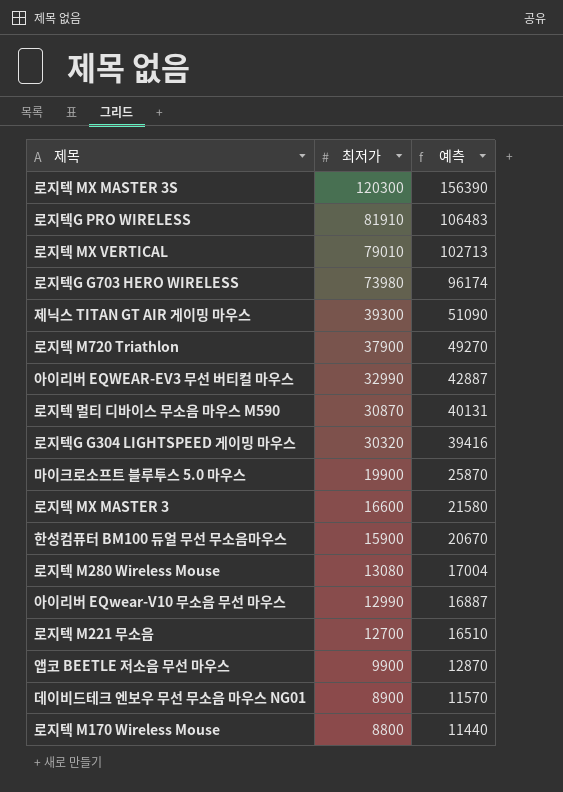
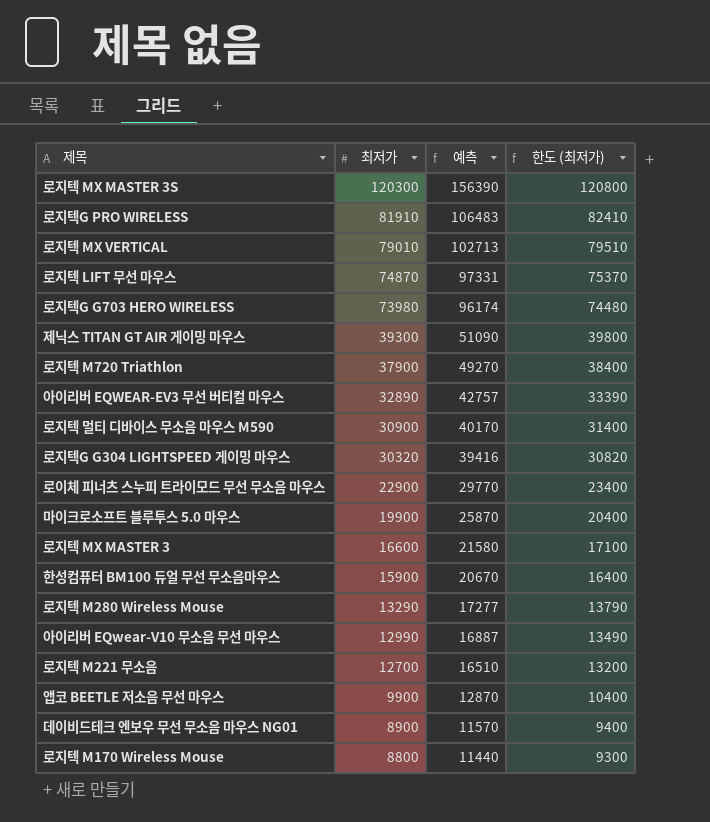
column 한도 (최저가) | formula: none -> [최저가] + 500
row 로지텍 LIFT 무선 마우스: none -> 74870 | 97331 | 75370
아이리버 EQWEAR-EV3 무선 버티컬 마우스 | 최저가: 32990 -> 32890
아이리버 EQWEAR-EV3 무선 버티컬 마우스 | 예측: 42887 -> 42757
로지텍 멀티 디바이스 무소음 마우스 M590 | 최저가: 30870 -> 30900
로지텍 멀티 디바이스 무소음 마우스 M590 | 예측: 40131 -> 40170
row 로이체 피너츠 스누피 트라이모드 무선 무소음 마우스: none -> 22900 | 29770 | 23400
로지텍 M280 Wireless Mouse | 최저가: 13080 -> 13290
로지텍 M280 Wireless Mouse | 예측: 17004 -> 17277

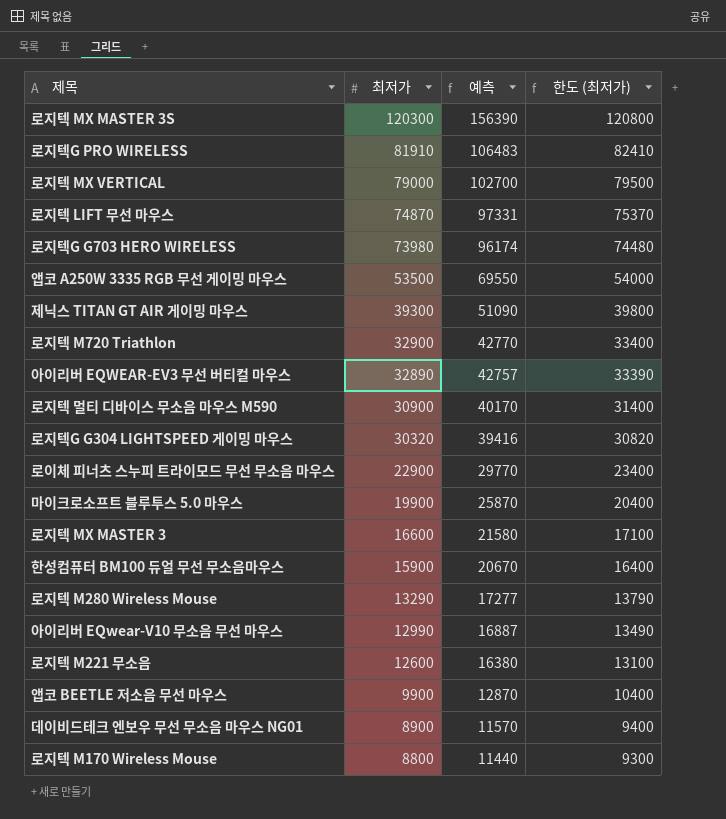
로지텍 MX VERTICAL | 최저가: 79010 -> 79000
로지텍 MX VERTICAL | 예측: 102713 -> 102700
로지텍 MX VERTICAL | 한도 (최저가): 79510 -> 79500
row 앱코 A250W 3335 RGB 무선 게이밍 마우스: none -> 53500 | 69550 | 54000
로지텍 M720 Triathlon | 최저가: 37900 -> 32900
로지텍 M720 Triathlon | 예측: 49270 -> 42770
로지텍 M720 Triathlon | 한도 (최저가): 38400 -> 33400
로지텍 M221 무소음 | 최저가: 12700 -> 12600
로지텍 M221 무소음 | 예측: 16510 -> 16380
로지텍 M221 무소음 | 한도 (최저가): 13200 -> 13100

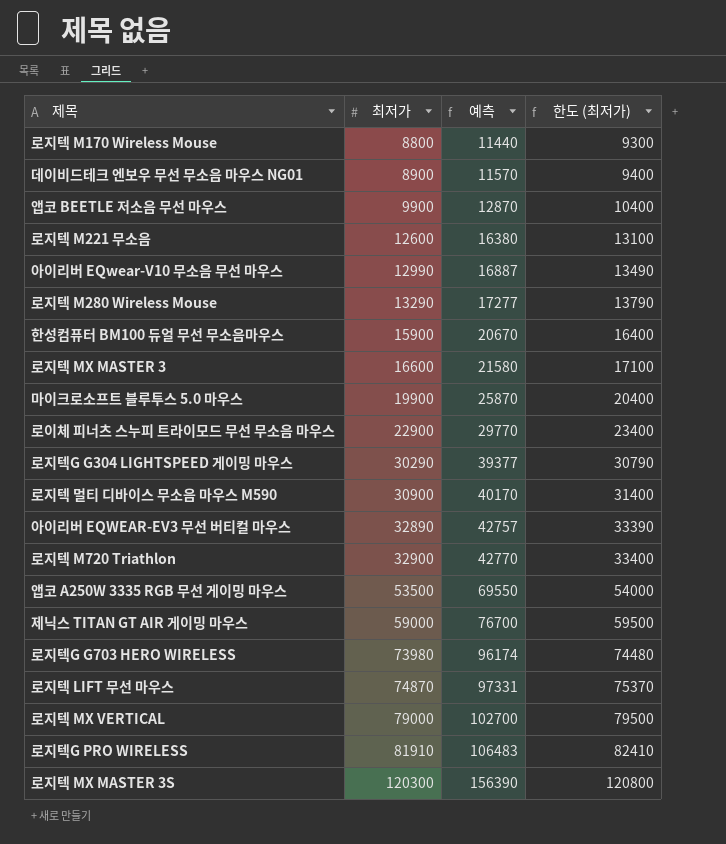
row order: 최저가 descending -> 최저가 ascending
로지텍G G304 LIGHTSPEED 게이밍 마우스 | 최저가: 30320 -> 30290
로지텍G G304 LIGHTSPEED 게이밍 마우스 | 예측: 39416 -> 39377
로지텍G G304 LIGHTSPEED 게이밍 마우스 | 한도 (최저가): 30820 -> 30790
제닉스 TITAN GT AIR 게이밍 마우스 | 최저가: 39300 -> 59000
제닉스 TITAN GT AIR 게이밍 마우스 | 예측: 51090 -> 76700
제닉스 TITAN GT AIR 게이밍 마우스 | 한도 (최저가): 39800 -> 59500

